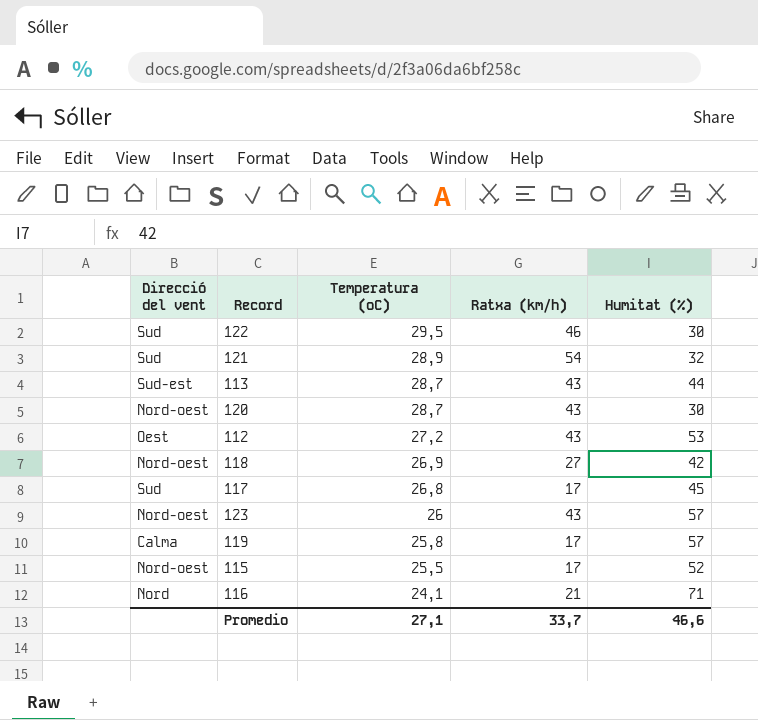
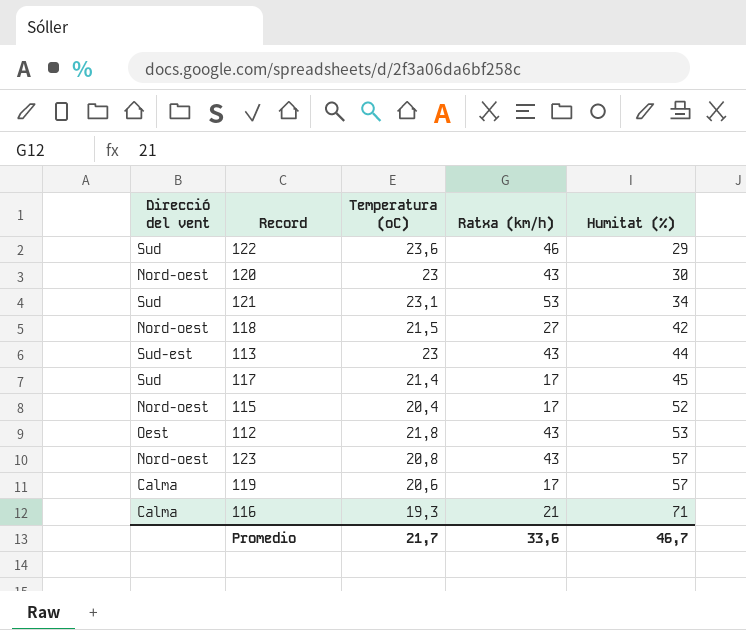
row order: Temperatura (ºC) descending -> Humitat (%) ascending
122 | Temperatura (ºC): 29,5 -> 23,6
122 | Humitat (%): 30 -> 29
120 | Temperatura (ºC): 28,7 -> 23
121 | Temperatura (ºC): 28,9 -> 23,1
121 | Ratxa (km/h): 54 -> 53
121 | Humitat (%): 32 -> 34
118 | Temperatura (ºC): 26,9 -> 21,5
113 | Temperatura (ºC): 28,7 -> 23
117 | Temperatura (ºC): 26,8 -> 21,4
115 | Temperatura (ºC): 25,5 -> 20,4
112 | Temperatura (ºC): 27,2 -> 21,8
123 | Temperatura (ºC): 26 -> 20,8
119 | Temperatura (ºC): 25,8 -> 20,6
116 | Direcció del vent: Nord -> Calma
116 | Temperatura (ºC): 24,1 -> 19,3
Promedio | Temperatura (ºC): 27,1 -> 21,7
Promedio | Ratxa (km/h): 33,7 -> 33,6
Promedio | Humitat (%): 46,6 -> 46,7

